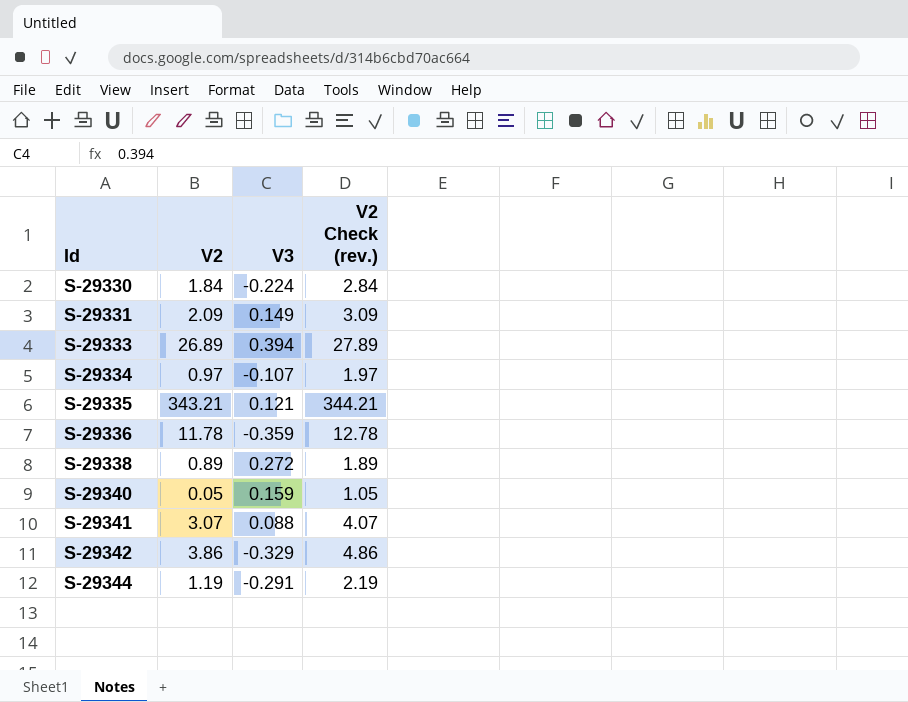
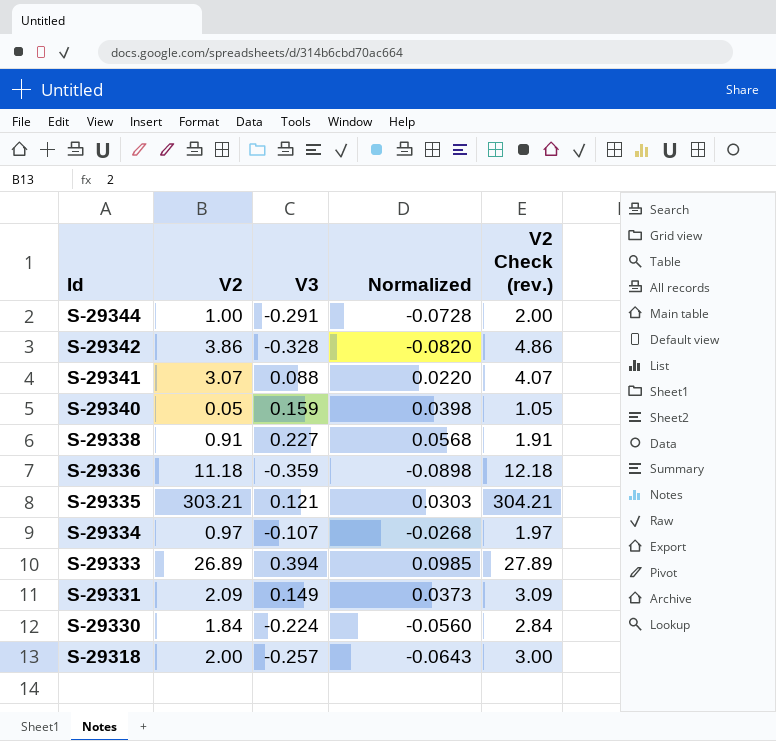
row order: Id ascending -> Id descending
column Normalized | formula: none -> [V3] * 0.25
S-29344 | V2: 1.19 -> 1.00
S-29344 | V2 Check (rev.): 2.19 -> 2.00
S-29342 | V3: -0.329 -> -0.328
S-29338 | V2: 0.89 -> 0.91
S-29338 | V3: 0.272 -> 0.227
S-29338 | V2 Check (rev.): 1.89 -> 1.91
S-29336 | V2: 11.78 -> 11.18
S-29336 | V2 Check (rev.): 12.78 -> 12.18
S-29335 | V2: 343.21 -> 303.21
S-29335 | V2 Check (rev.): 344.21 -> 304.21
row S-29318: none -> 2.00 | -0.257 | -0.0643 | 3.00

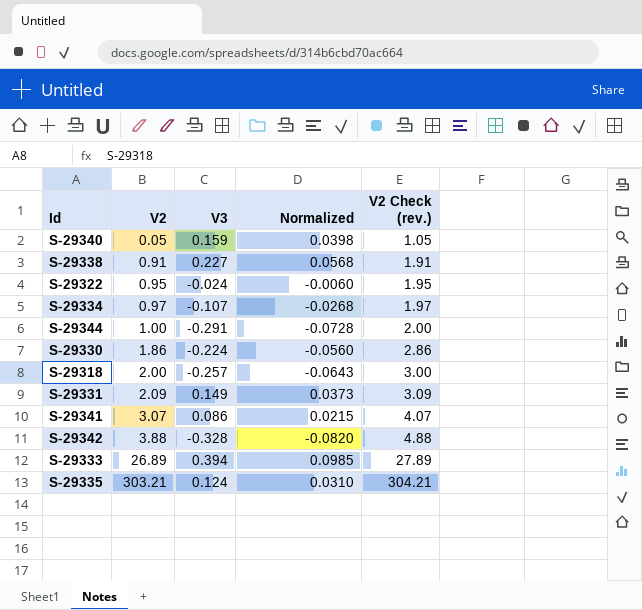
row order: Id descending -> V2 ascending
row S-29336: 11.18 | -0.359 | -0.0898 | 12.18 -> none
row S-29322: none -> 0.95 | -0.024 | -0.0060 | 1.95
S-29330 | V2: 1.84 -> 1.86
S-29330 | V2 Check (rev.): 2.84 -> 2.86
S-29341 | V3: 0.088 -> 0.086
S-29341 | Normalized: 0.0220 -> 0.0215
S-29342 | V2: 3.86 -> 3.88
S-29342 | V2 Check (rev.): 4.86 -> 4.88
S-29335 | V3: 0.121 -> 0.124
S-29335 | Normalized: 0.0303 -> 0.0310

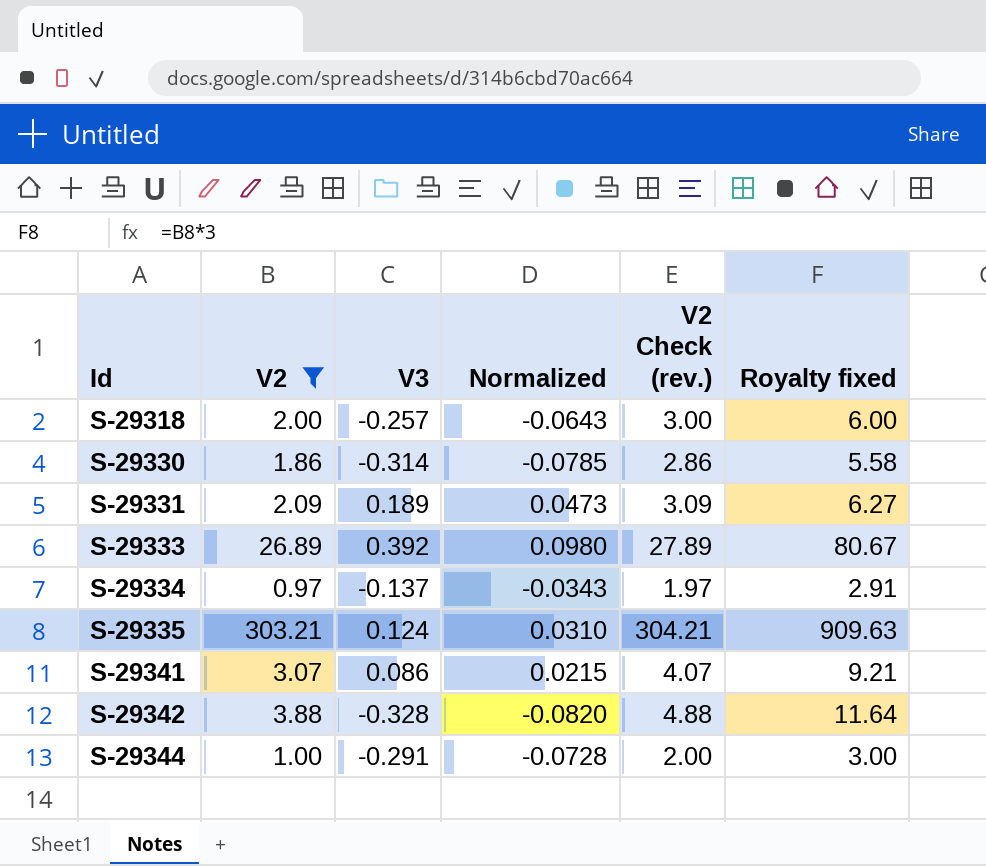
filter: none -> V2 >= 0.97
row order: V2 ascending -> Id ascending
column Royalty fixed | formula: none -> [V2] * 3
S-29330 | V3: -0.224 -> -0.314
S-29330 | Normalized: -0.0560 -> -0.0785
S-29331 | V3: 0.149 -> 0.189
S-29331 | Normalized: 0.0373 -> 0.0473
S-29333 | V3: 0.394 -> 0.392
S-29333 | Normalized: 0.0985 -> 0.0980
S-29334 | V3: -0.107 -> -0.137
S-29334 | Normalized: -0.0268 -> -0.0343

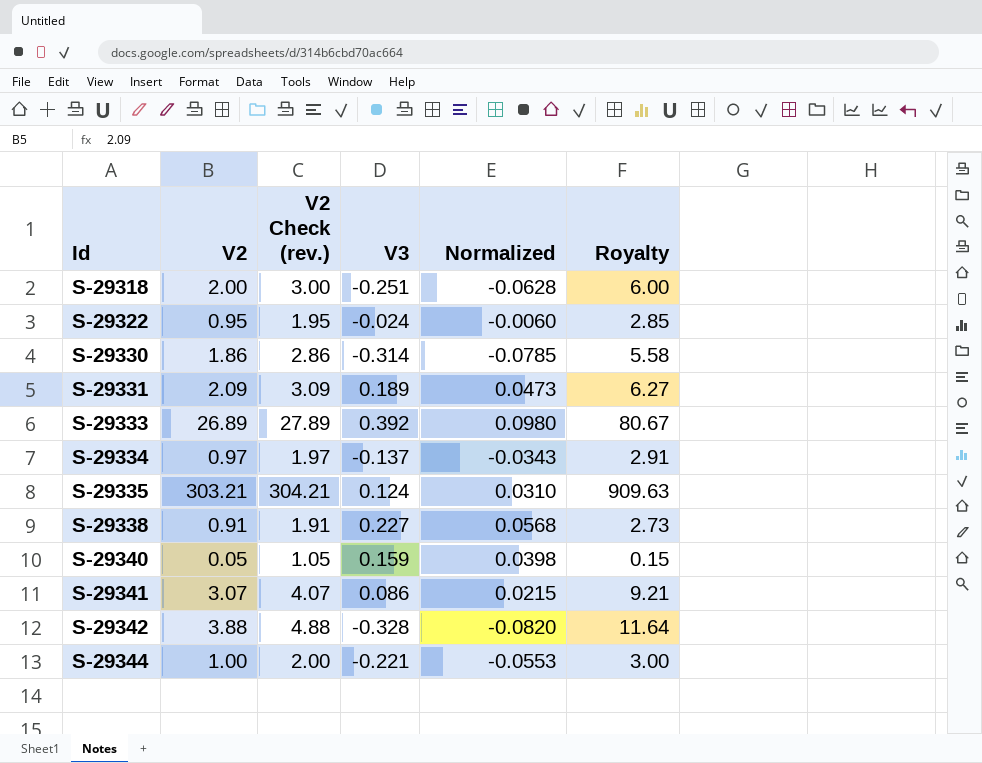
filter: V2 >= 0.97 -> none
column V2 Check (rev.) | position: 5 -> 3
column name: Royalty fixed -> Royalty
S-29318 | V3: -0.257 -> -0.251
S-29318 | Normalized: -0.0643 -> -0.0628
S-29344 | V3: -0.291 -> -0.221
S-29344 | Normalized: -0.0728 -> -0.0553

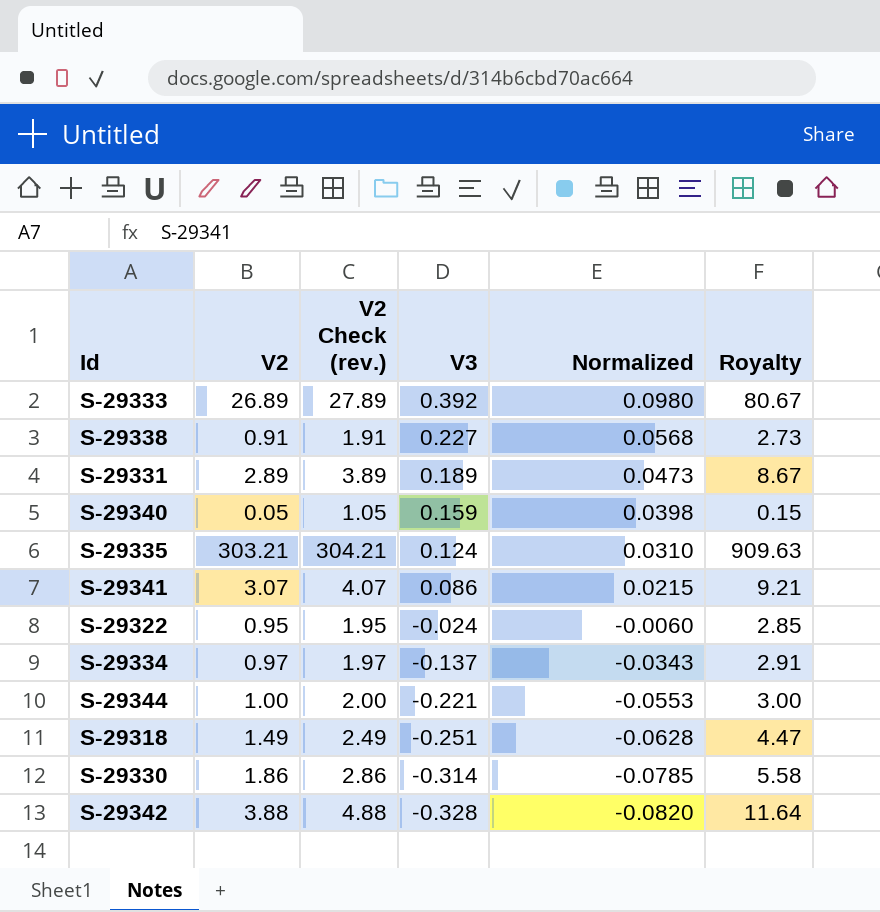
row order: Id ascending -> V3 descending
S-29331 | V2: 2.09 -> 2.89
S-29331 | V2 Check (rev.): 3.09 -> 3.89
S-29331 | Royalty: 6.27 -> 8.67
S-29318 | V2: 2.00 -> 1.49
S-29318 | V2 Check (rev.): 3.00 -> 2.49
S-29318 | Royalty: 6.00 -> 4.47

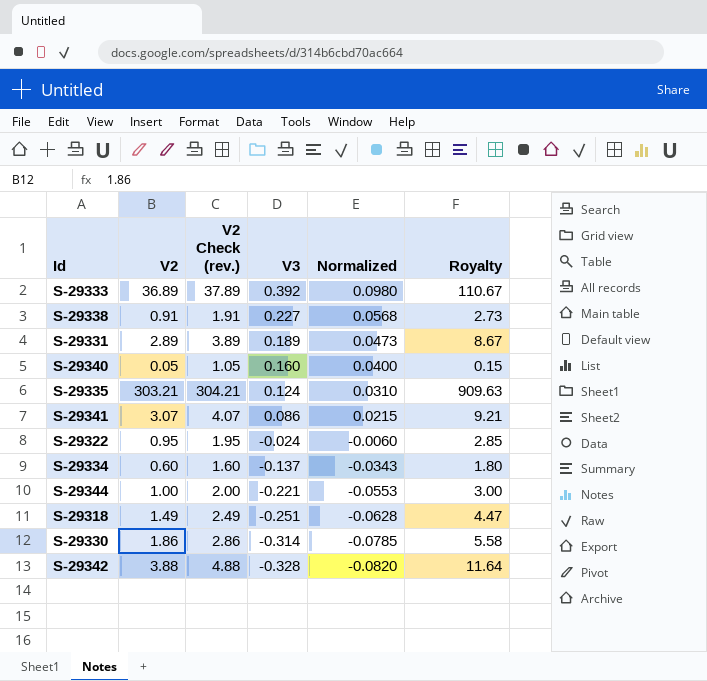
S-29333 | V2: 26.89 -> 36.89
S-29333 | V2 Check (rev.): 27.89 -> 37.89
S-29333 | Royalty: 80.67 -> 110.67
S-29340 | V3: 0.159 -> 0.160
S-29340 | Normalized: 0.0398 -> 0.0400
S-29334 | V2: 0.97 -> 0.60
S-29334 | V2 Check (rev.): 1.97 -> 1.60
S-29334 | Royalty: 2.91 -> 1.80

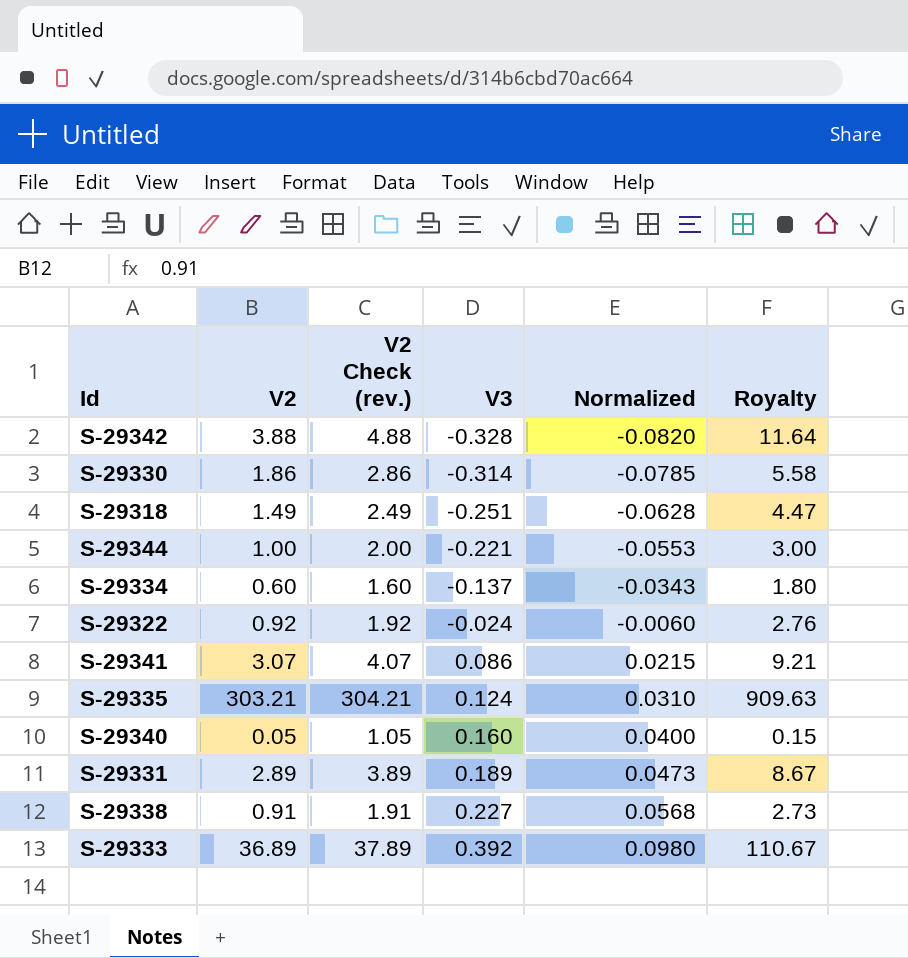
row order: V3 descending -> V3 ascending
S-29322 | V2: 0.95 -> 0.92
S-29322 | V2 Check (rev.): 1.95 -> 1.92
S-29322 | Royalty: 2.85 -> 2.76

